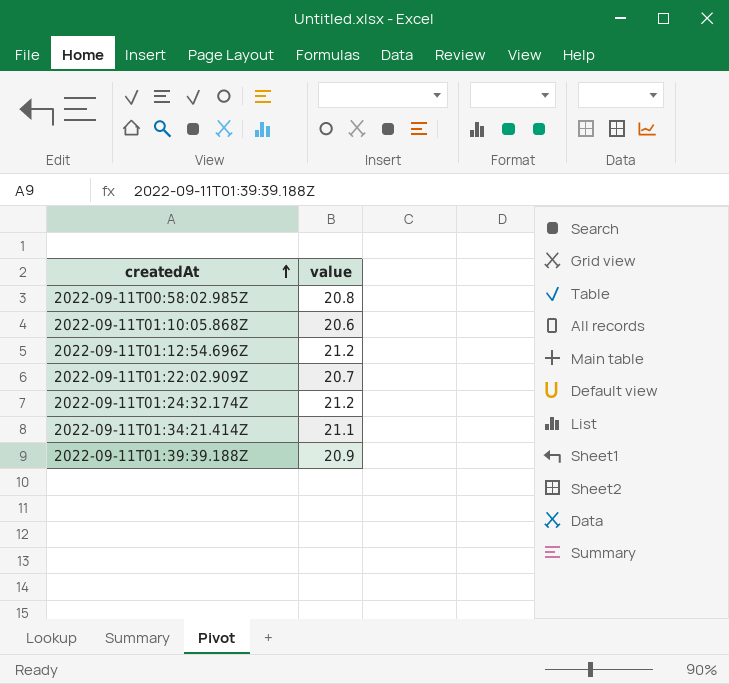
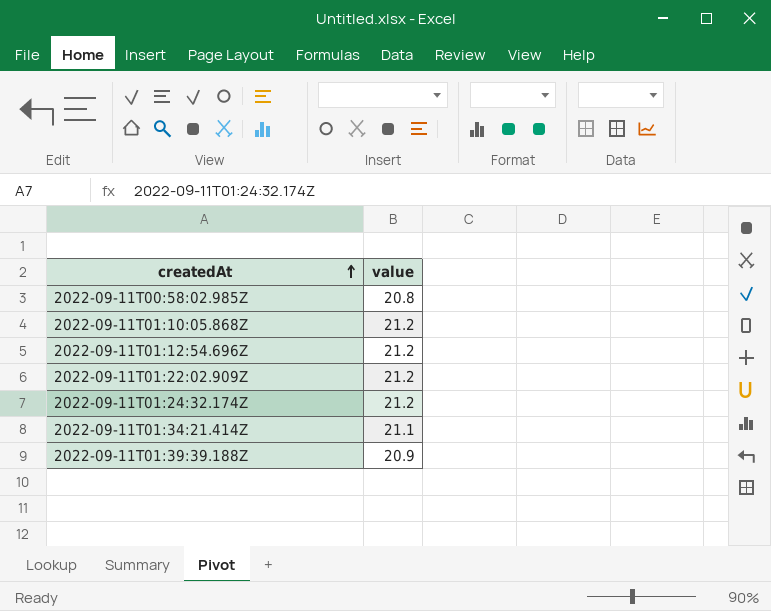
2022-09-11T01:10:05.868Z | value: 20.6 -> 21.2
2022-09-11T01:22:02.909Z | value: 20.7 -> 21.2

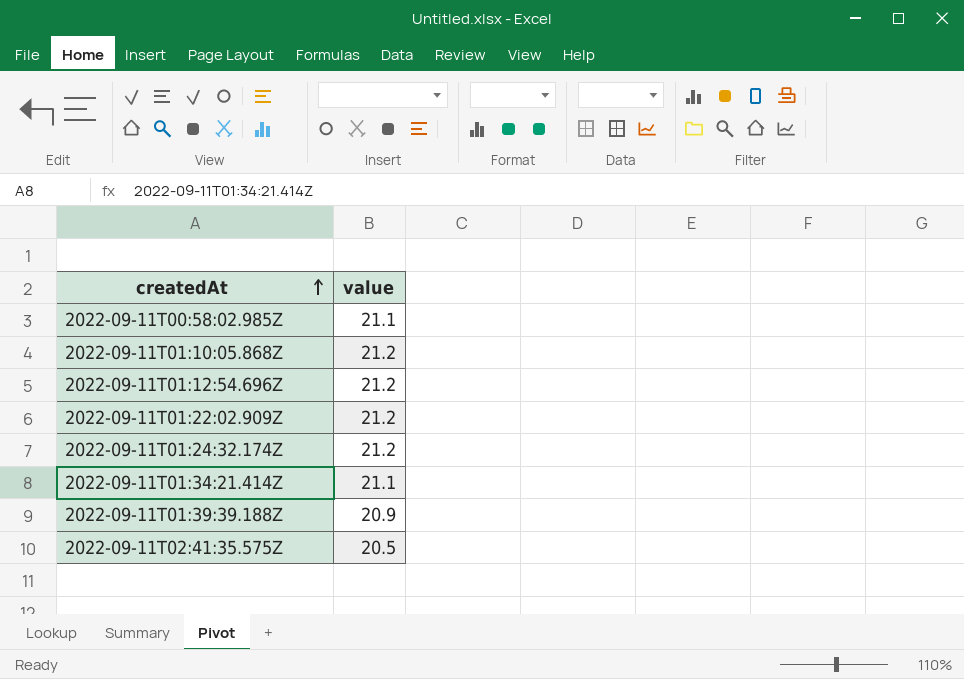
2022-09-11T00:58:02.985Z | value: 20.8 -> 21.1
row 2022-09-11T02:41:35.575Z: none -> 20.5

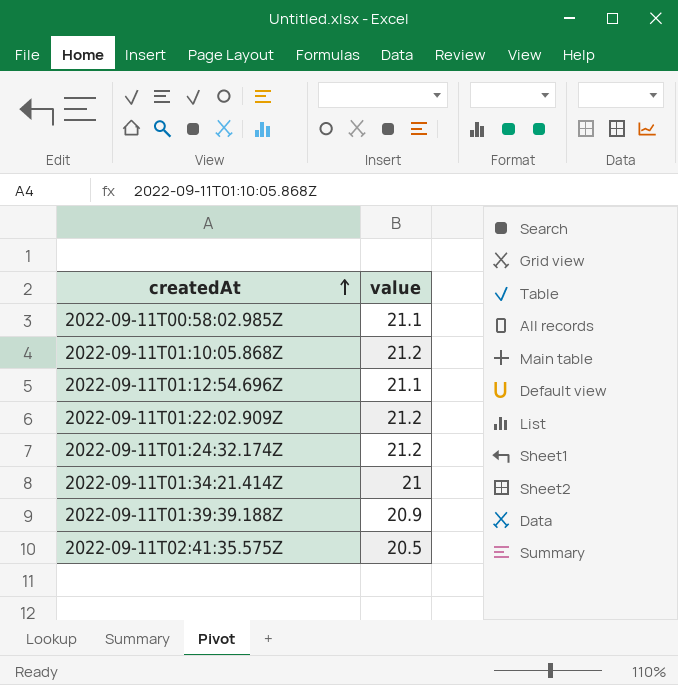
2022-09-11T01:12:54.696Z | value: 21.2 -> 21.1
2022-09-11T01:34:21.414Z | value: 21.1 -> 21

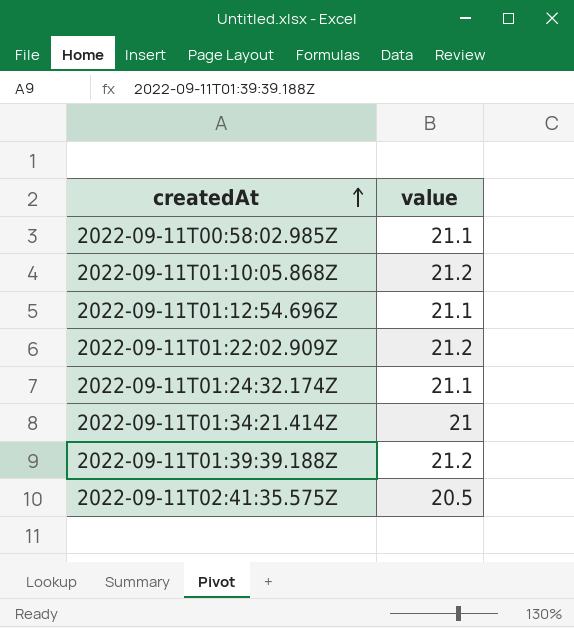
2022-09-11T01:24:32.174Z | value: 21.2 -> 21.1
2022-09-11T01:39:39.188Z | value: 20.9 -> 21.2

